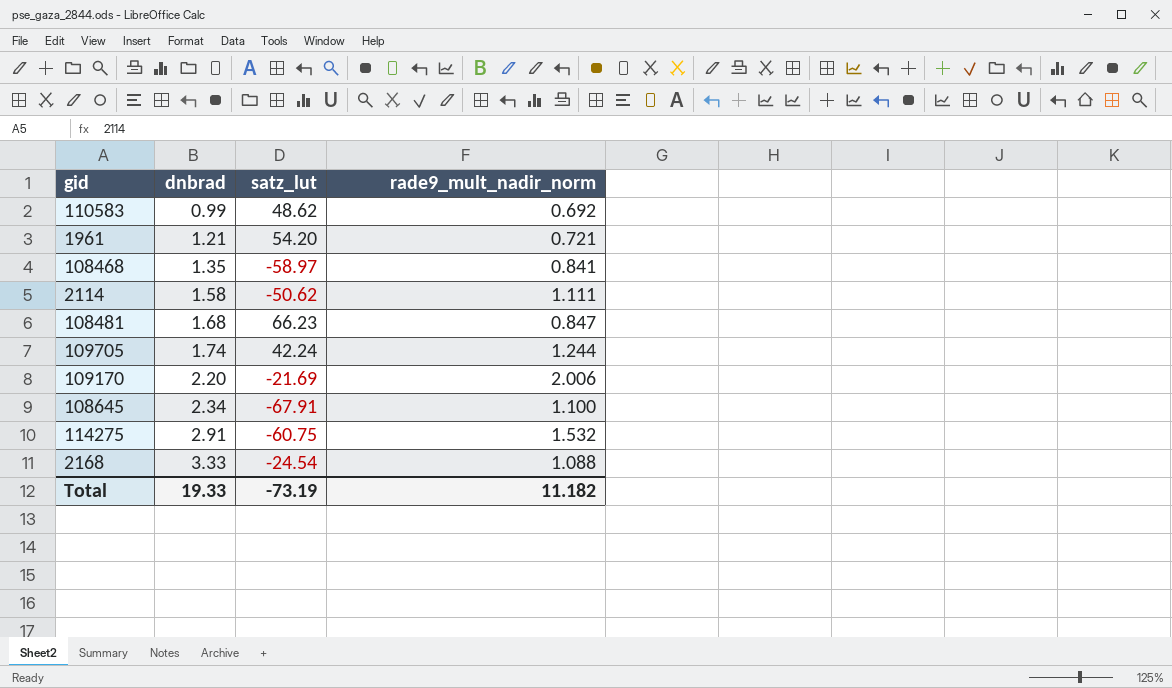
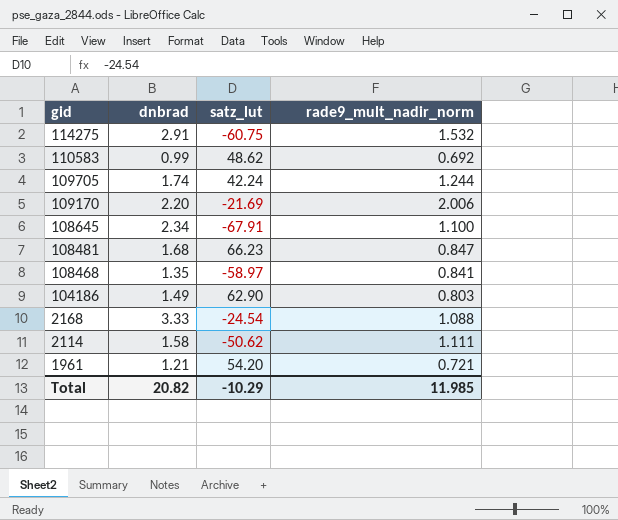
row order: dnbrad ascending -> gid descending
row 104186: none -> 1.49 | 62.90 | 0.803
Total | dnbrad: 19.33 -> 20.82
Total | satz_lut: -73.19 -> -10.29
Total | rade9_mult_nadir_norm: 11.182 -> 11.985

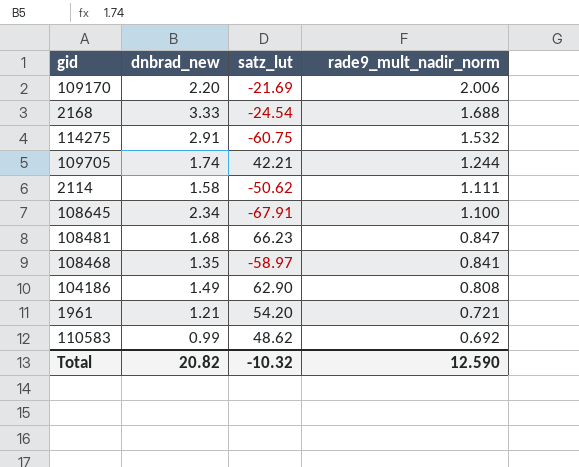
row order: gid descending -> rade9_mult_nadir_norm descending
column name: dnbrad -> dnbrad_new
2168 | rade9_mult_nadir_norm: 1.088 -> 1.688
109705 | satz_lut: 42.24 -> 42.21
104186 | rade9_mult_nadir_norm: 0.803 -> 0.808
Total | satz_lut: -10.29 -> -10.32
Total | rade9_mult_nadir_norm: 11.985 -> 12.590

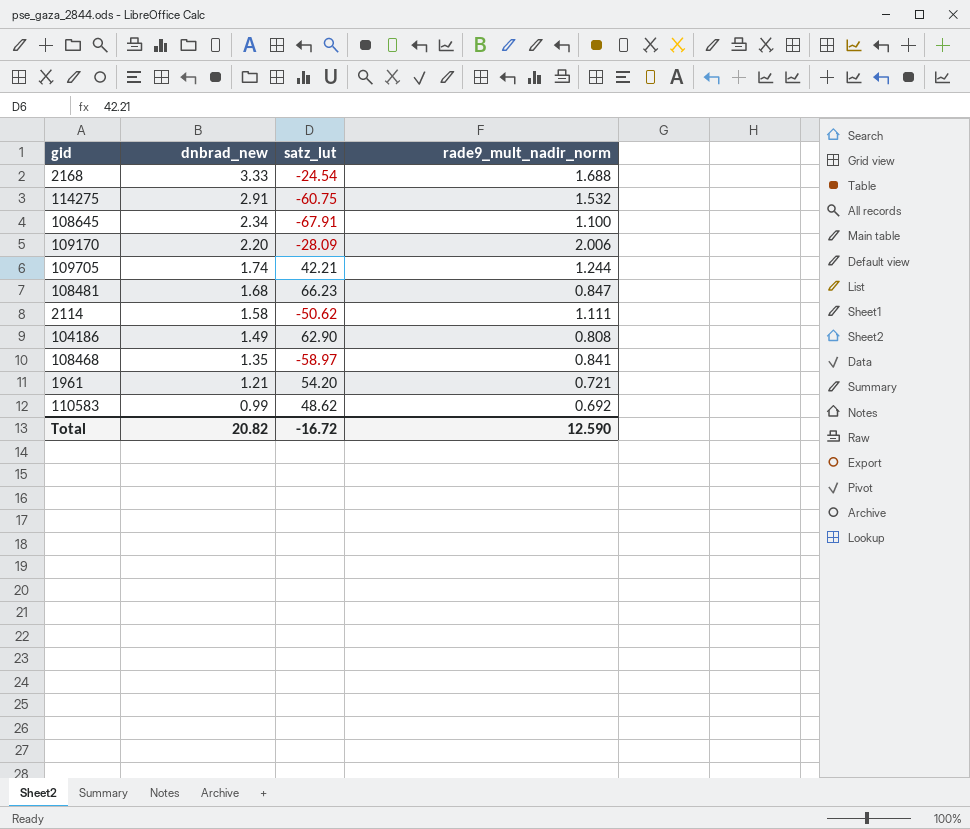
row order: rade9_mult_nadir_norm descending -> dnbrad_new descending
109170 | satz_lut: -21.69 -> -28.09
Total | satz_lut: -10.32 -> -16.72

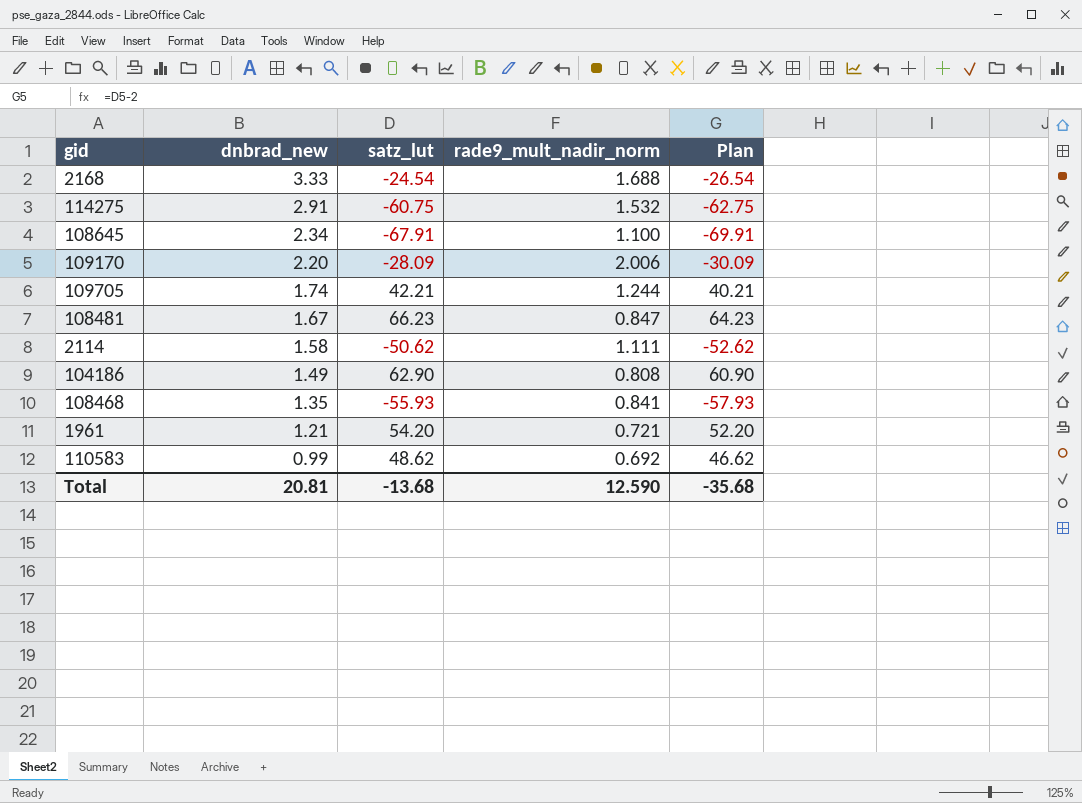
column Plan | formula: none -> [satz_lut] - 2
108481 | dnbrad_new: 1.68 -> 1.67
108468 | satz_lut: -58.97 -> -55.93
Total | dnbrad_new: 20.82 -> 20.81
Total | satz_lut: -16.72 -> -13.68

